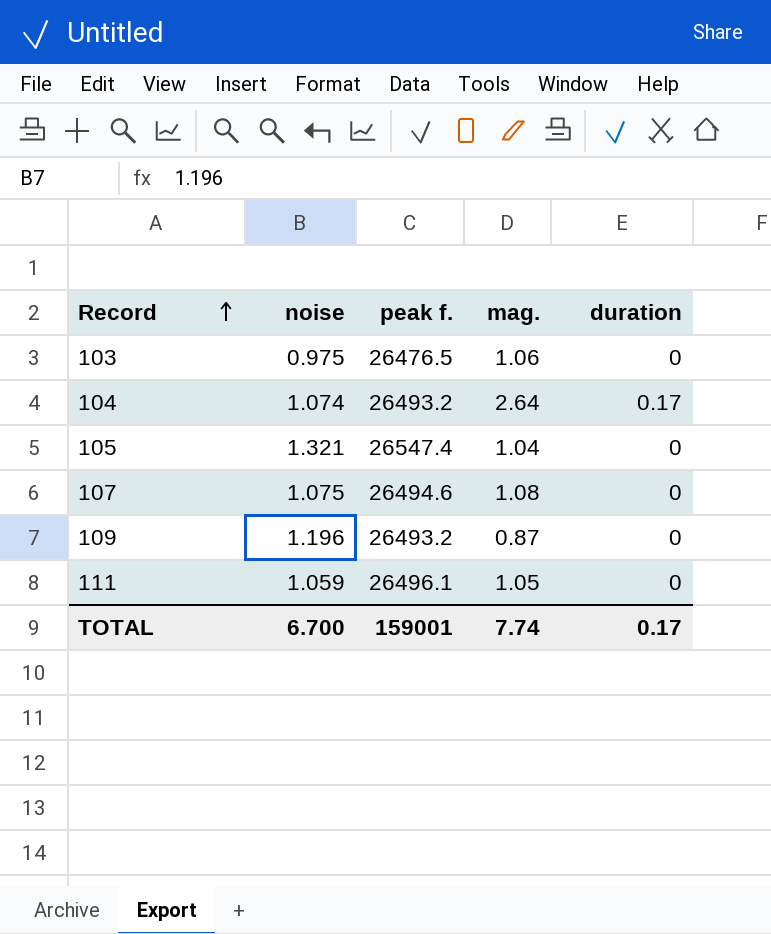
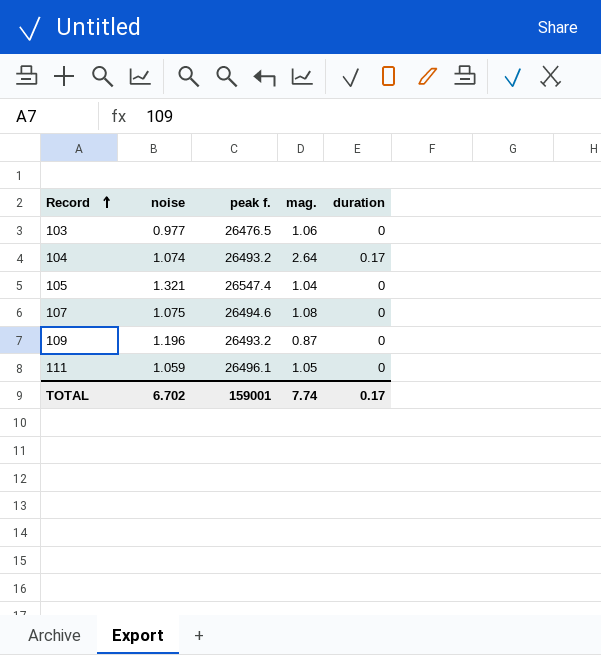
103 | noise: 0.975 -> 0.977
TOTAL | noise: 6.700 -> 6.702

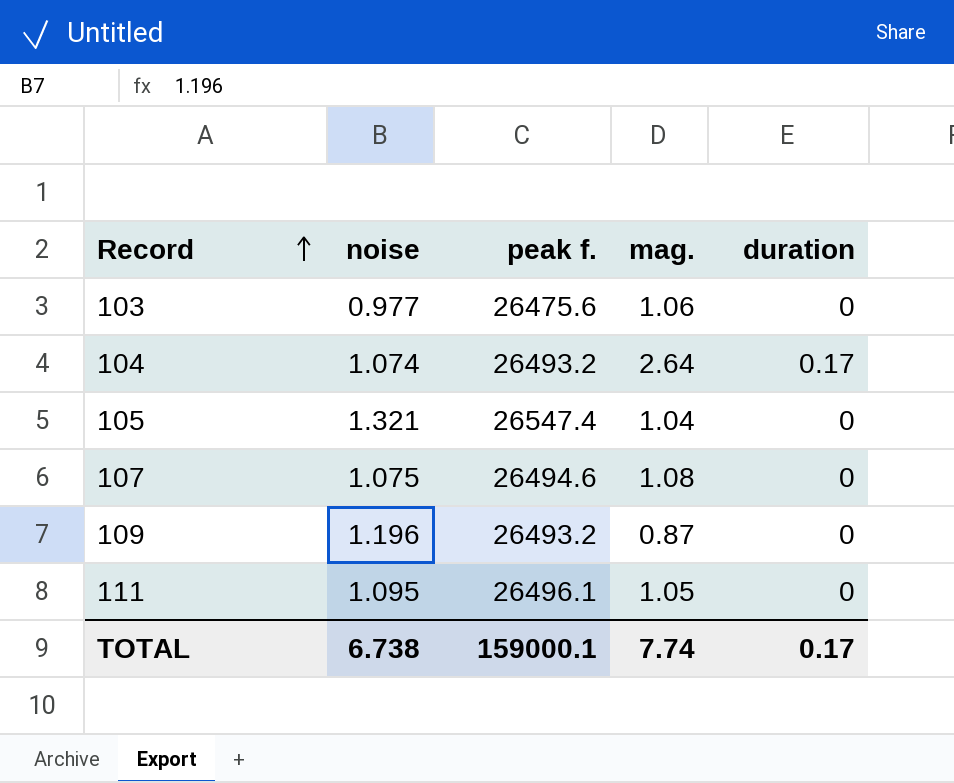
103 | peak f.: 26476.5 -> 26475.6
111 | noise: 1.059 -> 1.095
TOTAL | noise: 6.702 -> 6.738
TOTAL | peak f.: 159001 -> 159000.1

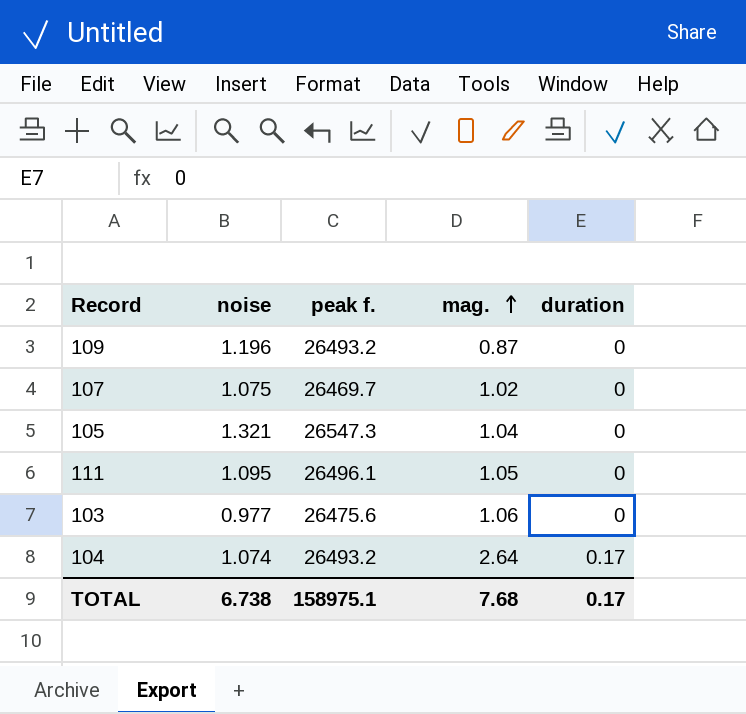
row order: Record ascending -> mag. ascending
107 | peak f.: 26494.6 -> 26469.7
107 | mag.: 1.08 -> 1.02
105 | peak f.: 26547.4 -> 26547.3
TOTAL | peak f.: 159000.1 -> 158975.1
TOTAL | mag.: 7.74 -> 7.68

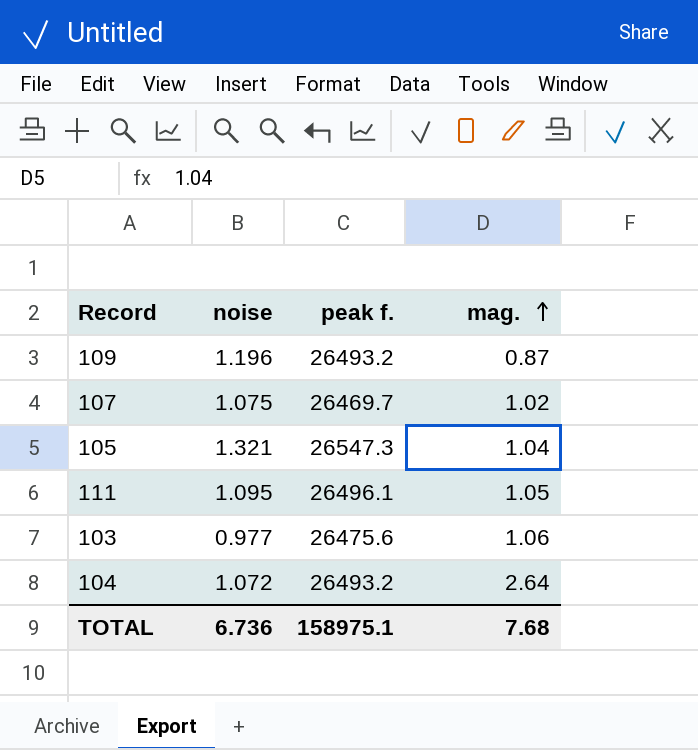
column duration | position: 5 -> none
104 | noise: 1.074 -> 1.072
TOTAL | noise: 6.738 -> 6.736

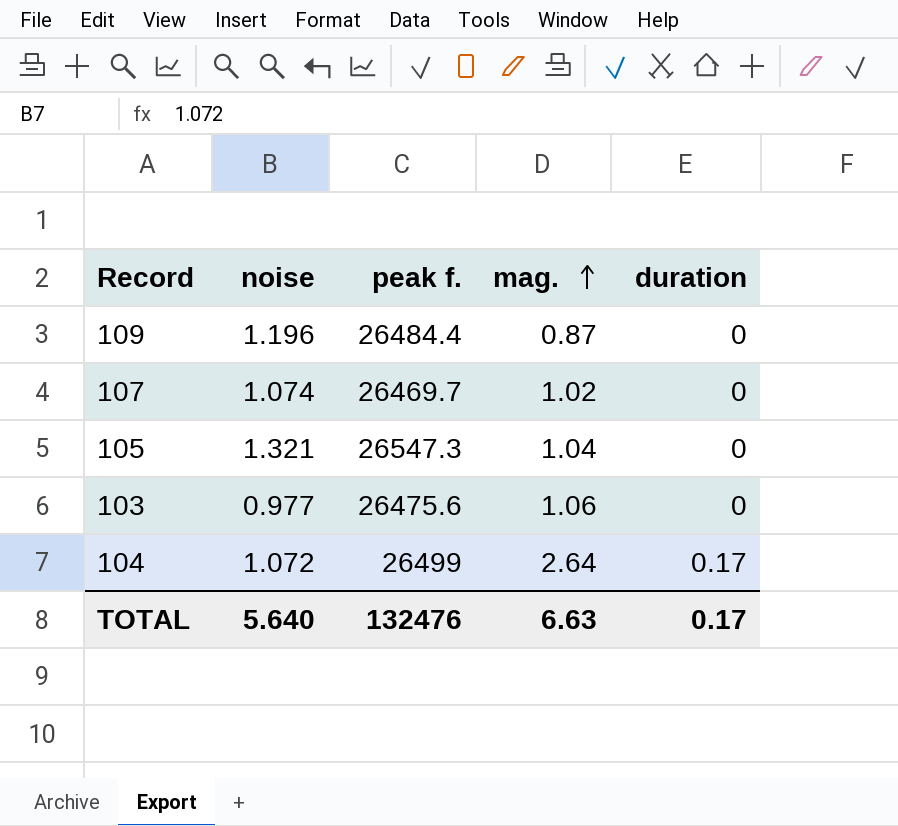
column duration | position: none -> 5
row 111: 1.095 | 26496.1 | 1.05 -> none
109 | peak f.: 26493.2 -> 26484.4
107 | noise: 1.075 -> 1.074
104 | peak f.: 26493.2 -> 26499
TOTAL | noise: 6.736 -> 5.640
TOTAL | peak f.: 158975.1 -> 132476
TOTAL | mag.: 7.68 -> 6.63

